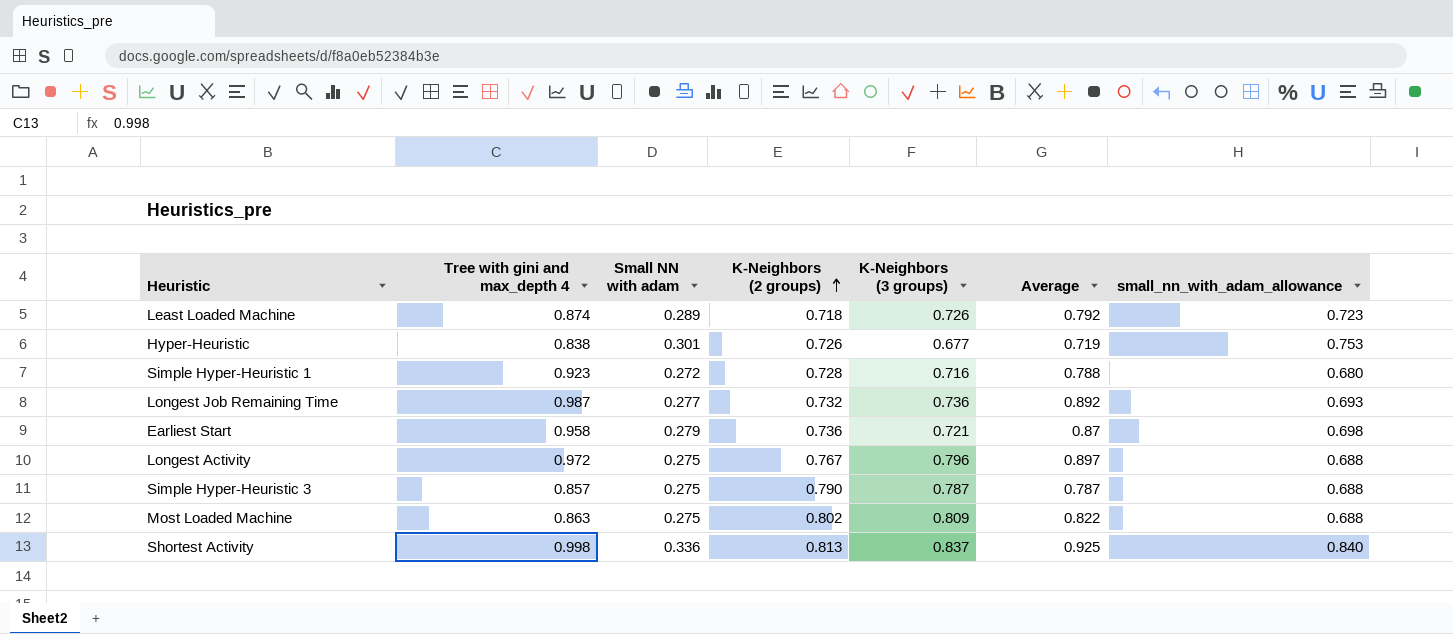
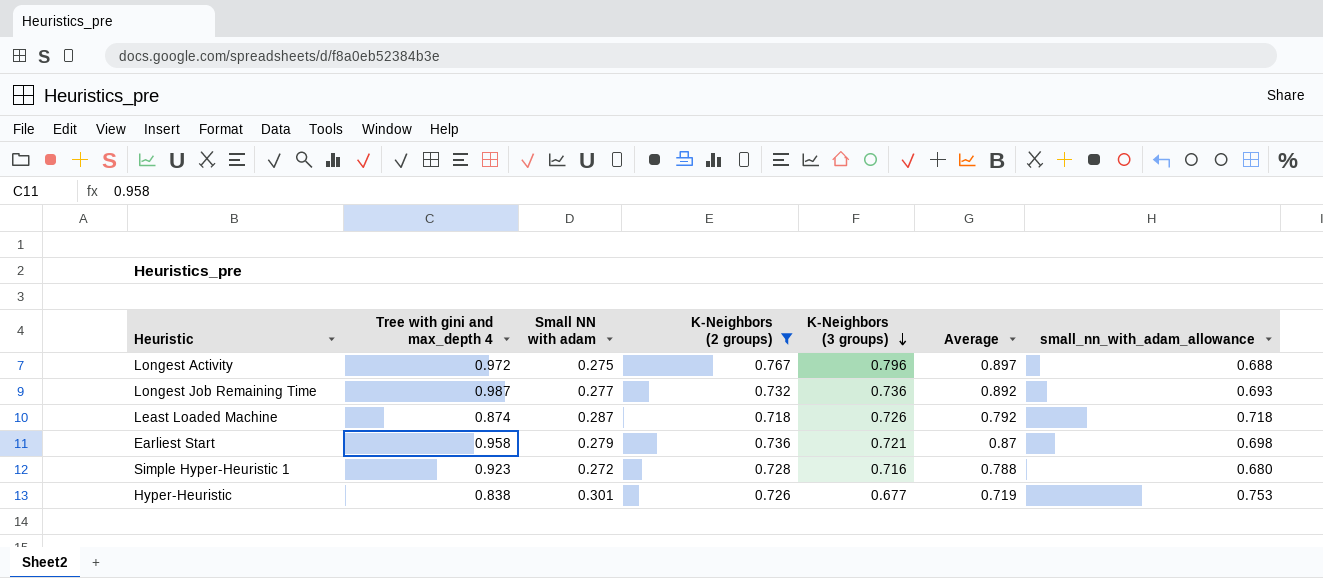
filter: none -> K-Neighbors (2 groups) <= 0.767
row order: K-Neighbors (2 groups) ascending -> K-Neighbors (3 groups) descending
Least Loaded Machine | Small NN with adam: 0.289 -> 0.287
Least Loaded Machine | small_nn_with_adam_allowance: 0.723 -> 0.718

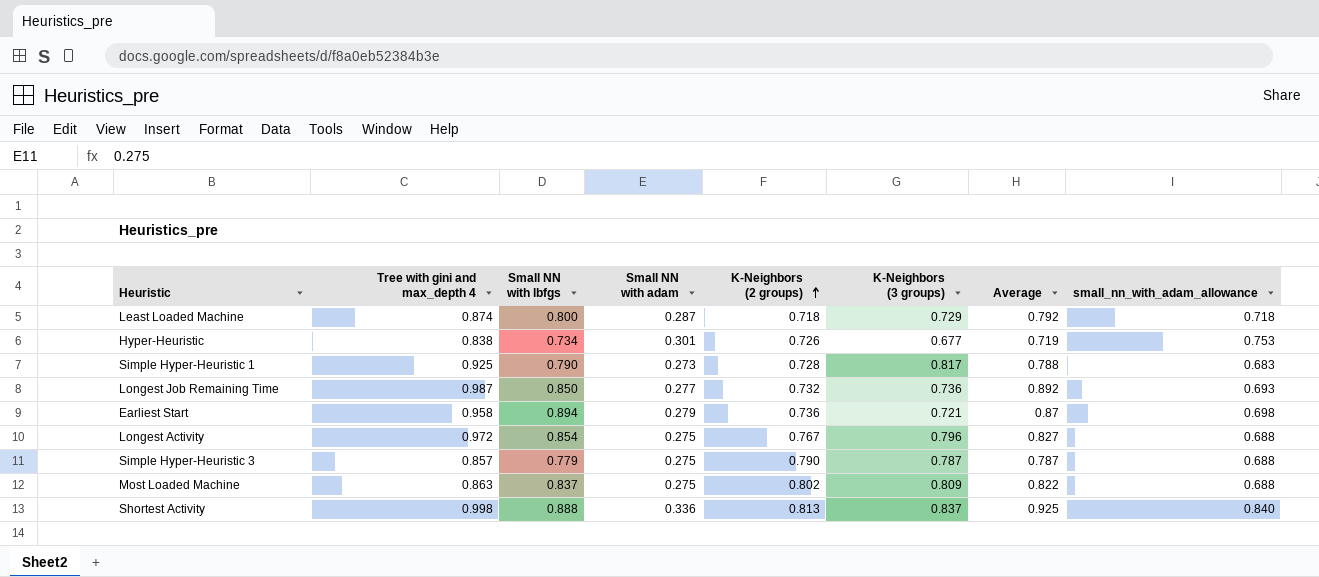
filter: K-Neighbors (2 groups) <= 0.767 -> none
row order: K-Neighbors (3 groups) descending -> K-Neighbors (2 groups) ascending
column Small NN with lbfgs | position: none -> 3
Least Loaded Machine | K-Neighbors (3 groups): 0.726 -> 0.729
Simple Hyper-Heuristic 1 | Tree with gini and max_depth 4: 0.923 -> 0.925
Simple Hyper-Heuristic 1 | Small NN with adam: 0.272 -> 0.273
Simple Hyper-Heuristic 1 | K-Neighbors (3 groups): 0.716 -> 0.817
Simple Hyper-Heuristic 1 | small_nn_with_adam_allowance: 0.680 -> 0.683
Longest Activity | Average: 0.897 -> 0.827

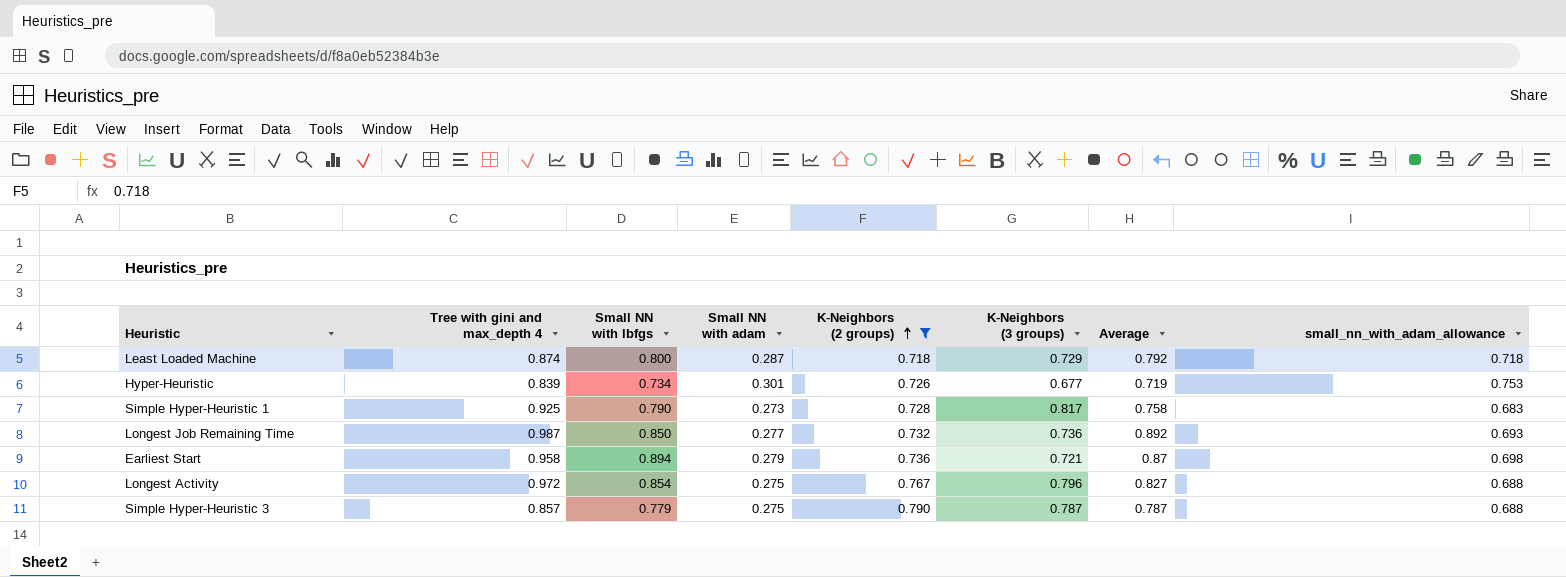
filter: none -> K-Neighbors (2 groups) <= 0.790
Hyper-Heuristic | Tree with gini and max_depth 4: 0.838 -> 0.839
Simple Hyper-Heuristic 1 | Average: 0.788 -> 0.758

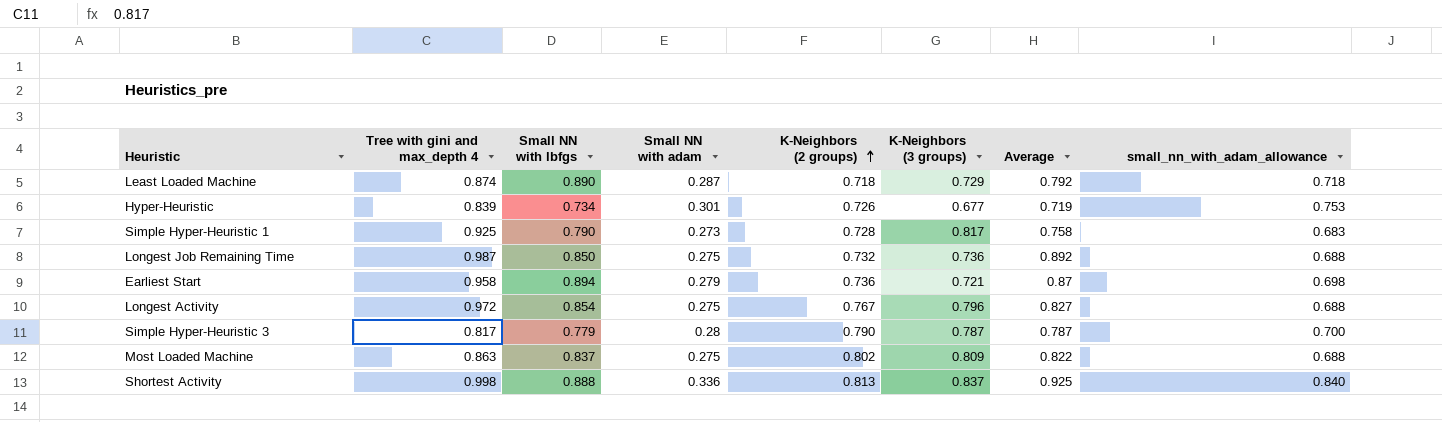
filter: K-Neighbors (2 groups) <= 0.790 -> none
Least Loaded Machine | Small NN with lbfgs: 0.800 -> 0.890
Longest Job Remaining Time | Small NN with adam: 0.277 -> 0.275
Longest Job Remaining Time | small_nn_with_adam_allowance: 0.693 -> 0.688
Simple Hyper-Heuristic 3 | Tree with gini and max_depth 4: 0.857 -> 0.817
Simple Hyper-Heuristic 3 | Small NN with adam: 0.275 -> 0.28
Simple Hyper-Heuristic 3 | small_nn_with_adam_allowance: 0.688 -> 0.700

